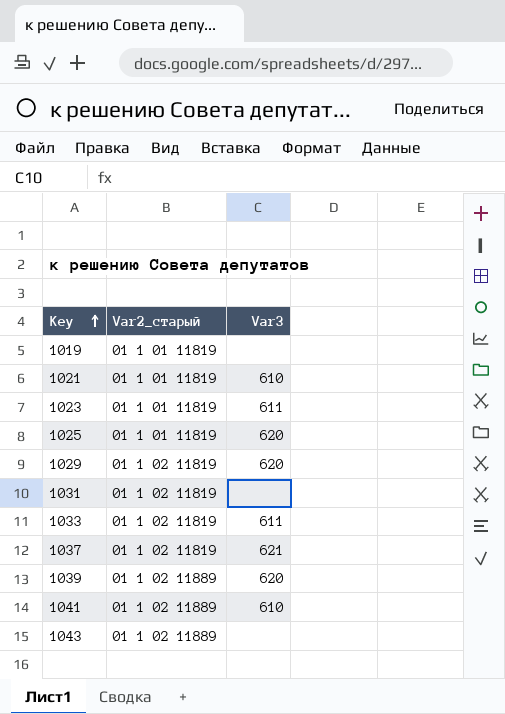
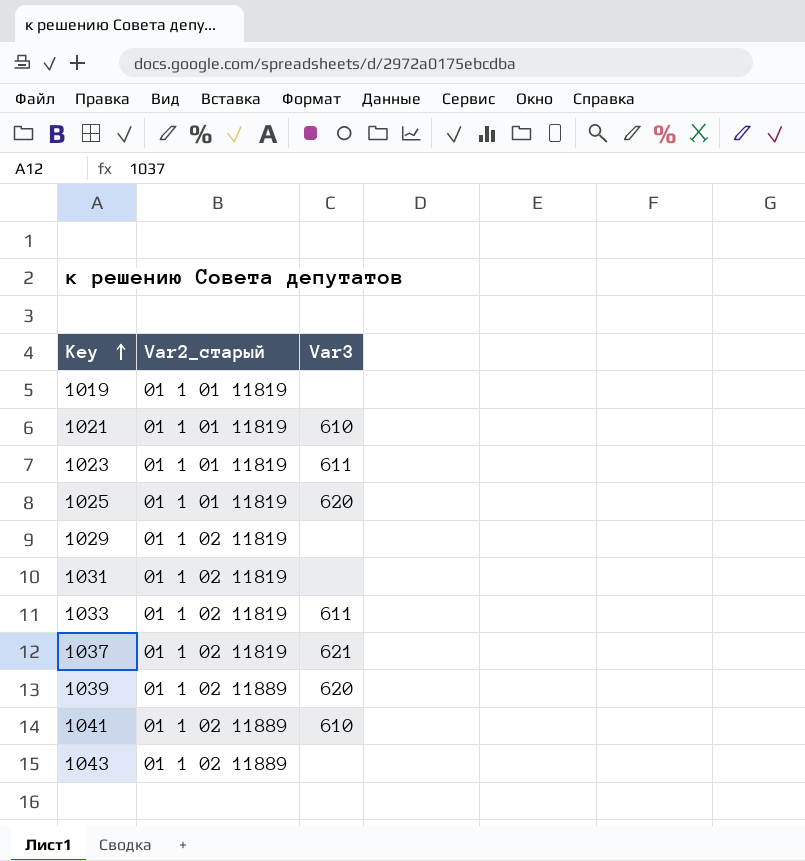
1029 | Var3: 620 -> none

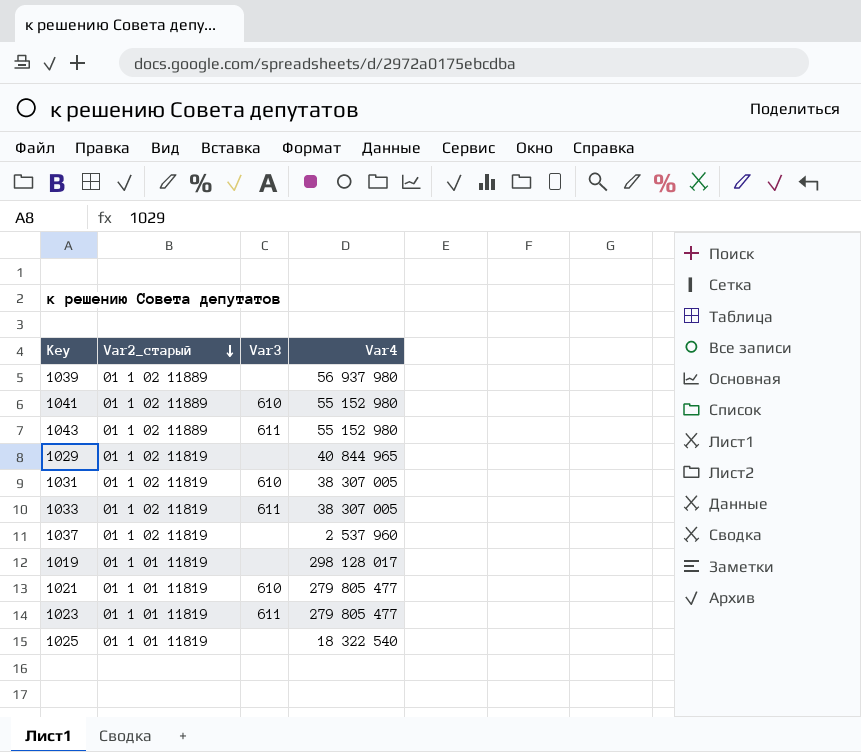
row order: Key ascending -> Var2_старый descending
column Var4 | position: none -> 4
1039 | Var3: 620 -> none
1043 | Var3: none -> 611
1031 | Var3: none -> 610
1037 | Var3: 621 -> none
1025 | Var3: 620 -> none

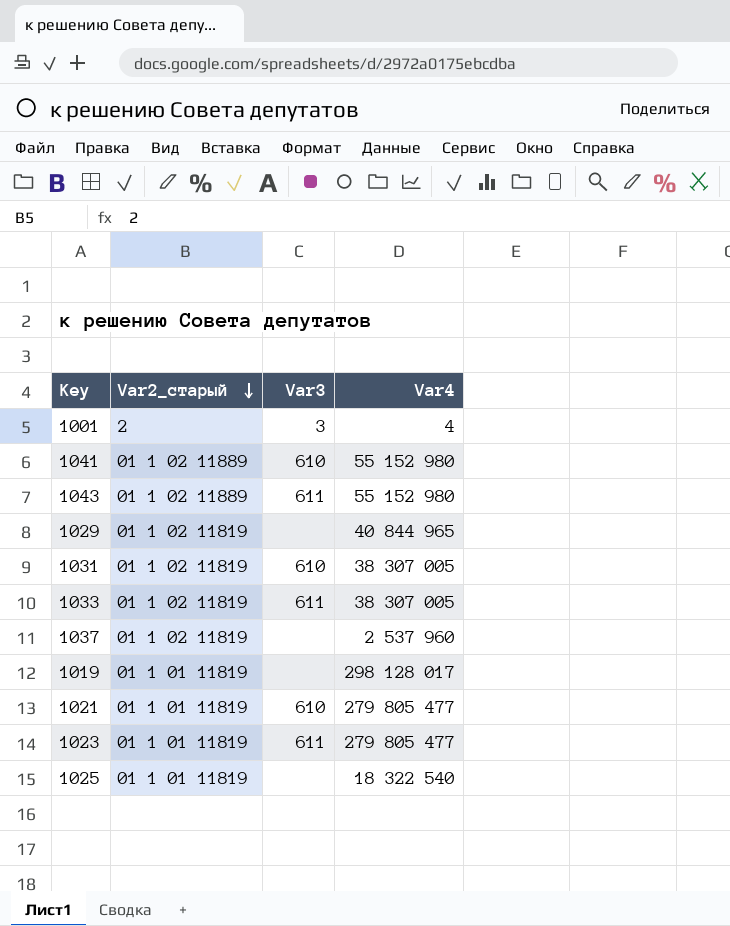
row 1039: 01 1 02 11889 | none | 56 937 980 -> none
row 1001: none -> 2 | 3 | 4

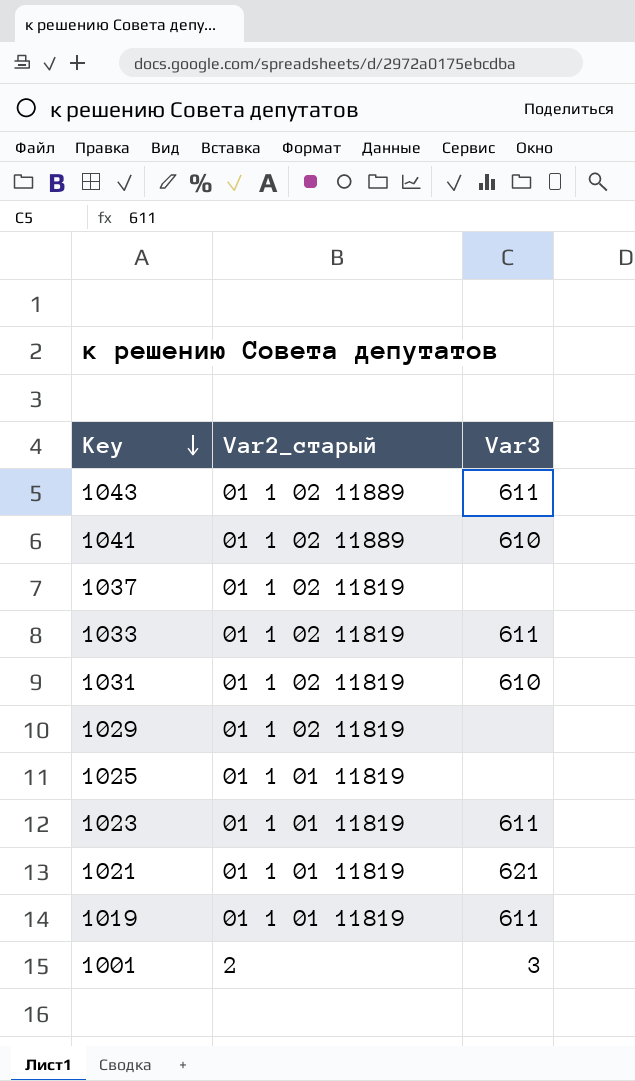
row order: Var2_старый descending -> Key descending
column Var4 | position: 4 -> none
1021 | Var3: 610 -> 621
1019 | Var3: none -> 611

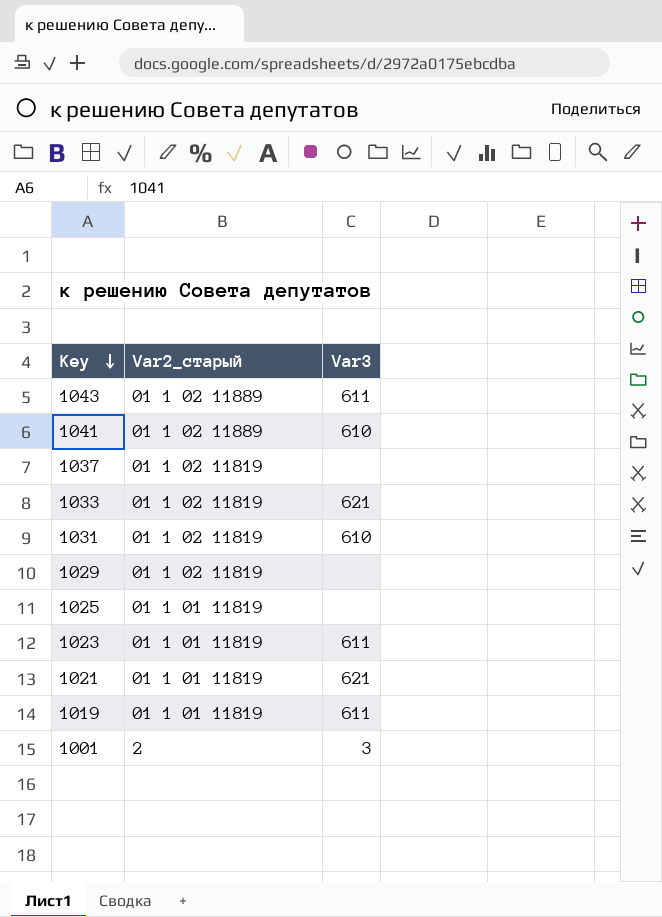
1033 | Var3: 611 -> 621

